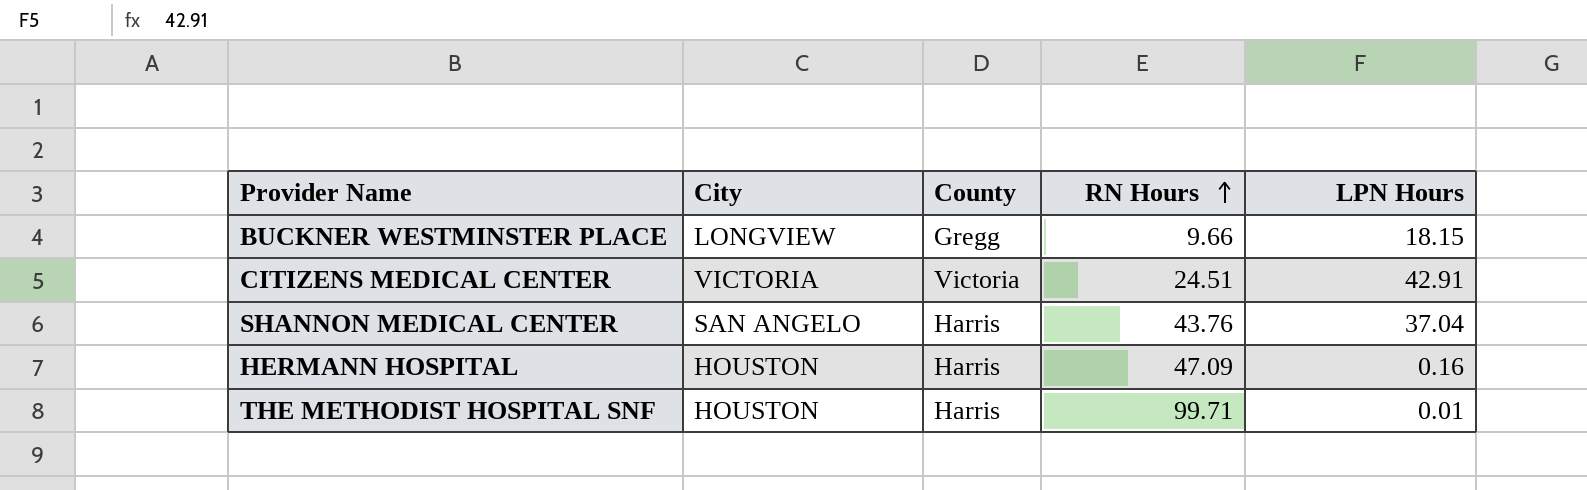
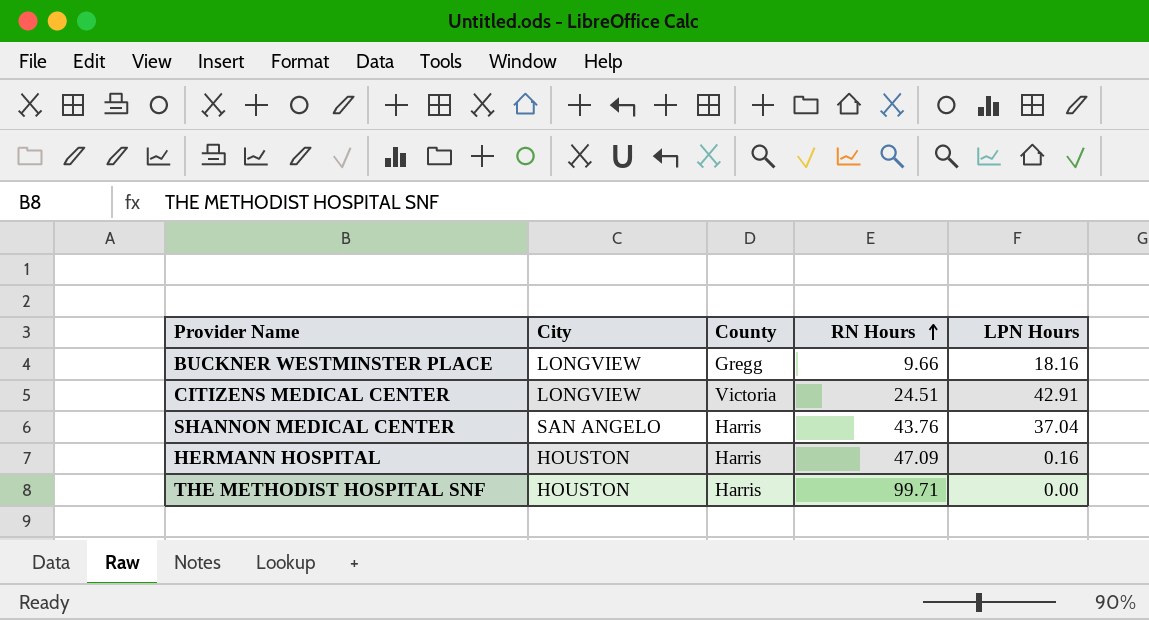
BUCKNER WESTMINSTER PLACE | LPN Hours: 18.15 -> 18.16
CITIZENS MEDICAL CENTER | City: VICTORIA -> LONGVIEW
THE METHODIST HOSPITAL SNF | LPN Hours: 0.01 -> 0.00

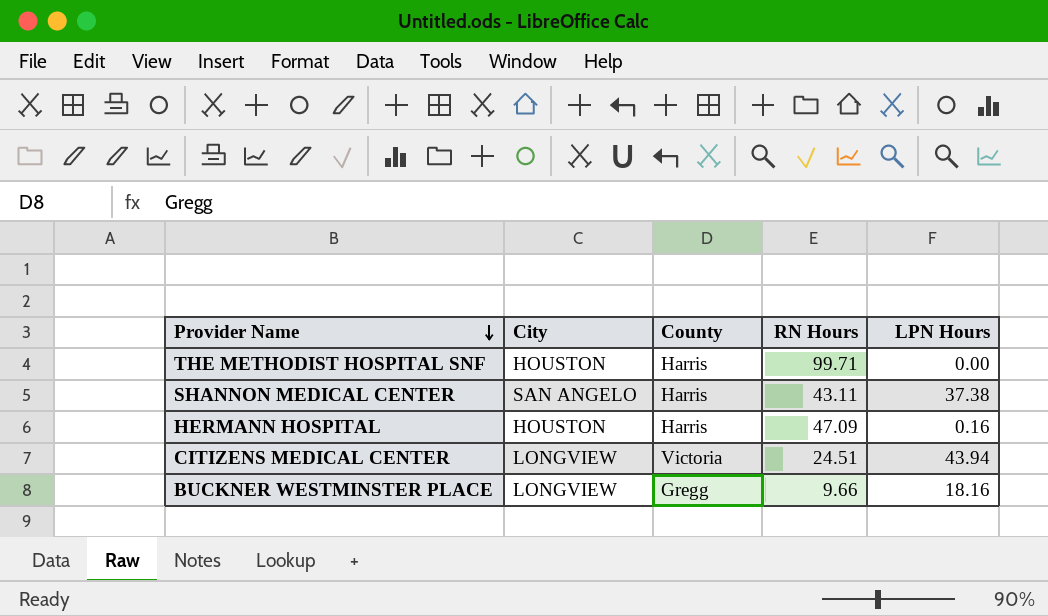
row order: RN Hours ascending -> Provider Name descending
SHANNON MEDICAL CENTER | RN Hours: 43.76 -> 43.11
SHANNON MEDICAL CENTER | LPN Hours: 37.04 -> 37.38
CITIZENS MEDICAL CENTER | LPN Hours: 42.91 -> 43.94

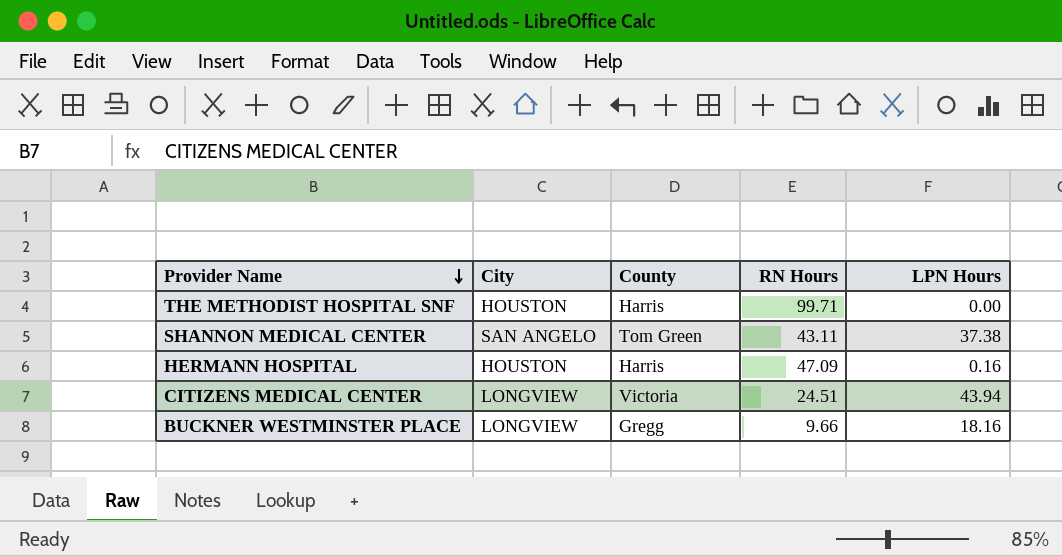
SHANNON MEDICAL CENTER | County: Harris -> Tom Green

